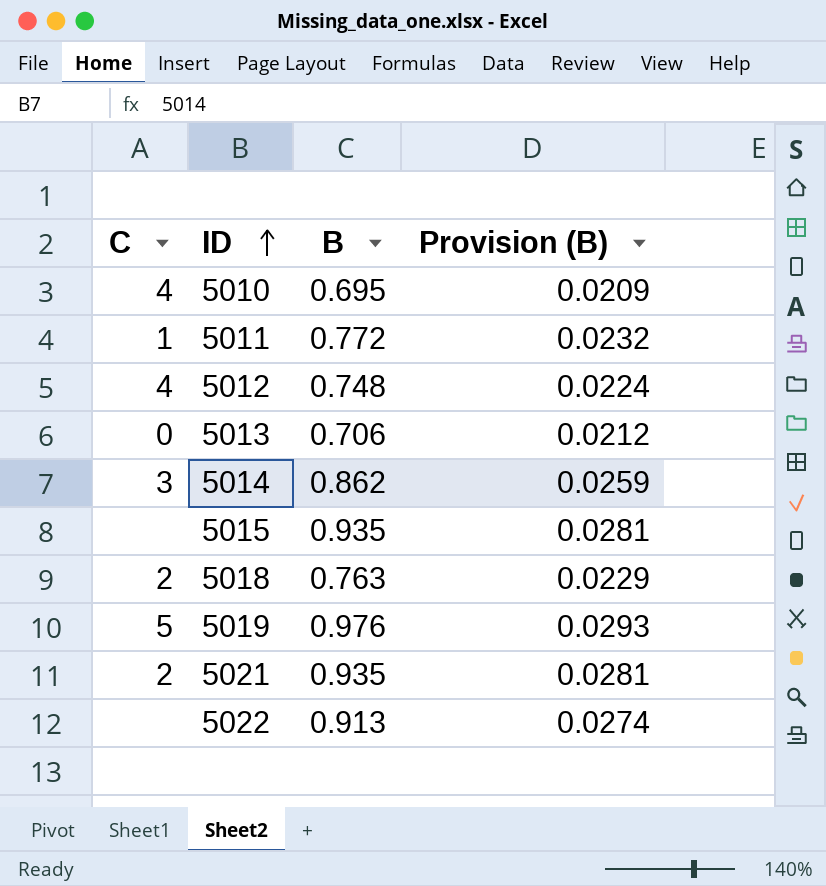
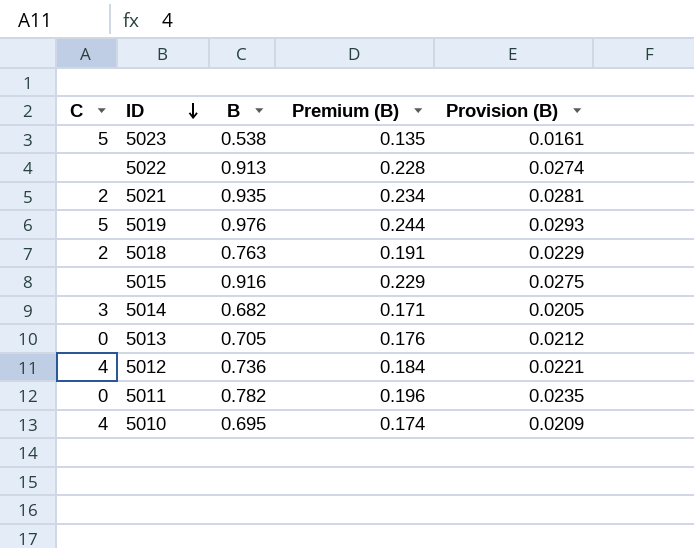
row order: ID ascending -> ID descending
column Premium (B) | formula: none -> [B] * 0.25
row 5023: none -> 5 | 0.538 | 0.135 | 0.0161
5015 | B: 0.935 -> 0.916
5015 | Provision (B): 0.0281 -> 0.0275
5014 | B: 0.862 -> 0.682
5014 | Provision (B): 0.0259 -> 0.0205
5013 | B: 0.706 -> 0.705
5012 | B: 0.748 -> 0.736
5012 | Provision (B): 0.0224 -> 0.0221
5011 | C: 1 -> 0
5011 | B: 0.772 -> 0.782
5011 | Provision (B): 0.0232 -> 0.0235

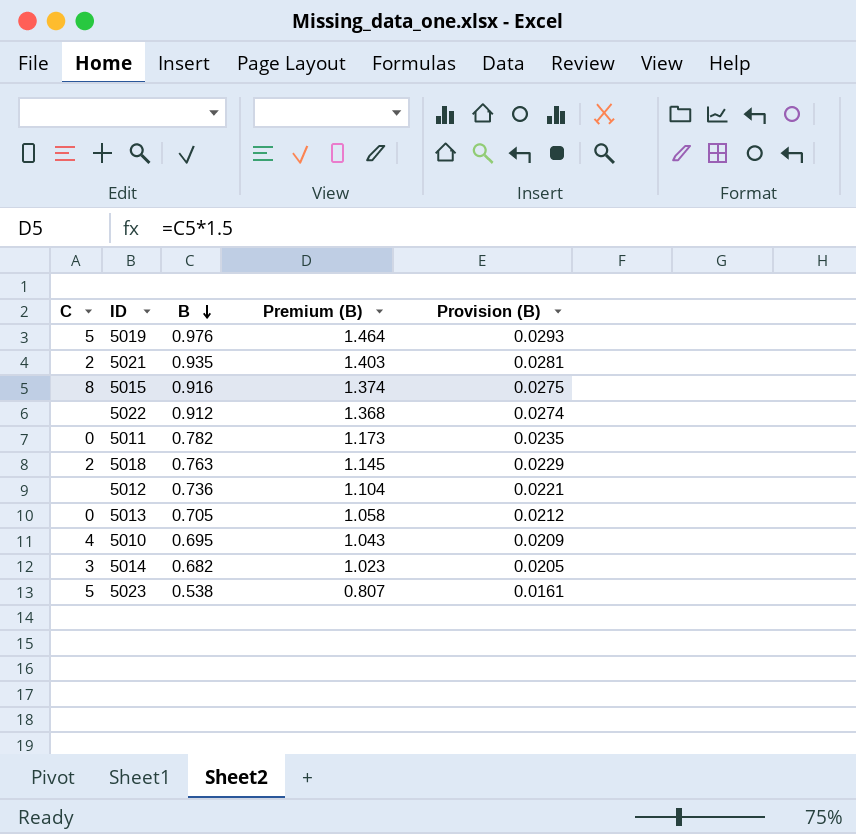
row order: ID descending -> B descending
column Premium (B) | formula: [B] * 0.25 -> [B] * 1.5
5015 | C: none -> 8
5022 | B: 0.913 -> 0.912
5012 | C: 4 -> none

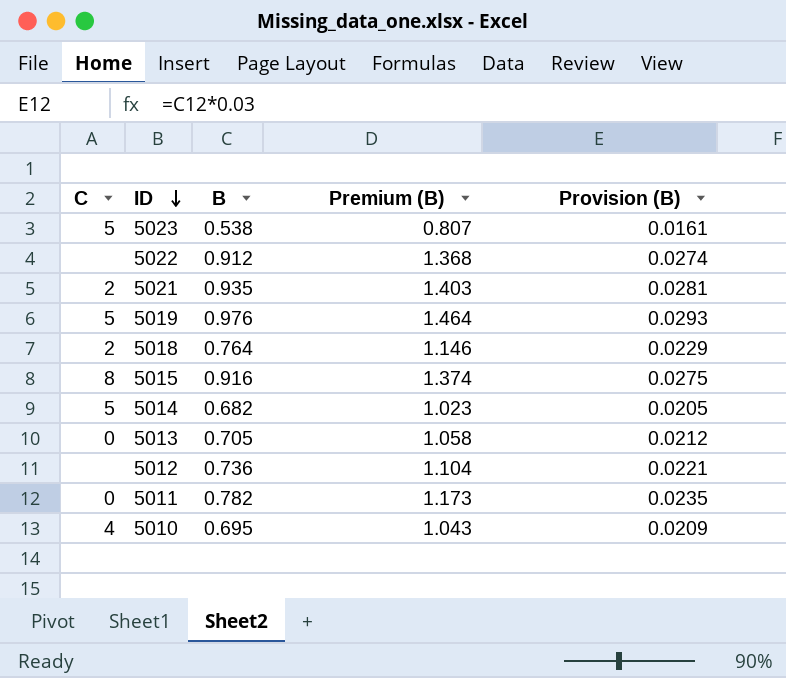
row order: B descending -> ID descending
5018 | B: 0.763 -> 0.764
5018 | Premium (B): 1.145 -> 1.146
5014 | C: 3 -> 5

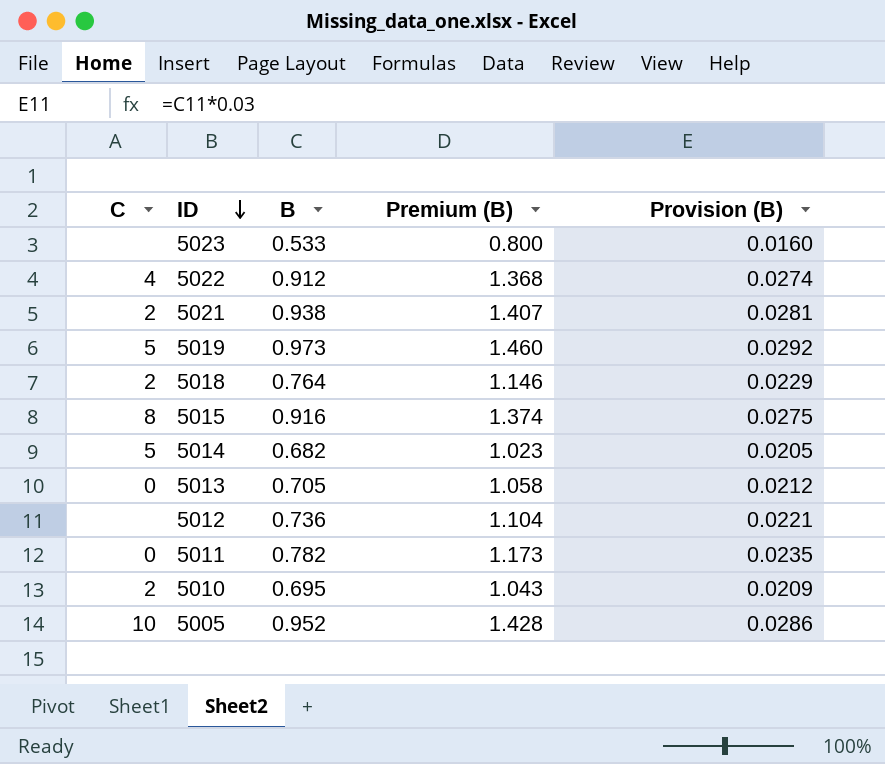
5023 | C: 5 -> none
5023 | B: 0.538 -> 0.533
5023 | Premium (B): 0.807 -> 0.800
5023 | Provision (B): 0.0161 -> 0.0160
5022 | C: none -> 4
5021 | B: 0.935 -> 0.938
5021 | Premium (B): 1.403 -> 1.407
5019 | B: 0.976 -> 0.973
5019 | Premium (B): 1.464 -> 1.460
5019 | Provision (B): 0.0293 -> 0.0292
5010 | C: 4 -> 2
row 5005: none -> 10 | 0.952 | 1.428 | 0.0286

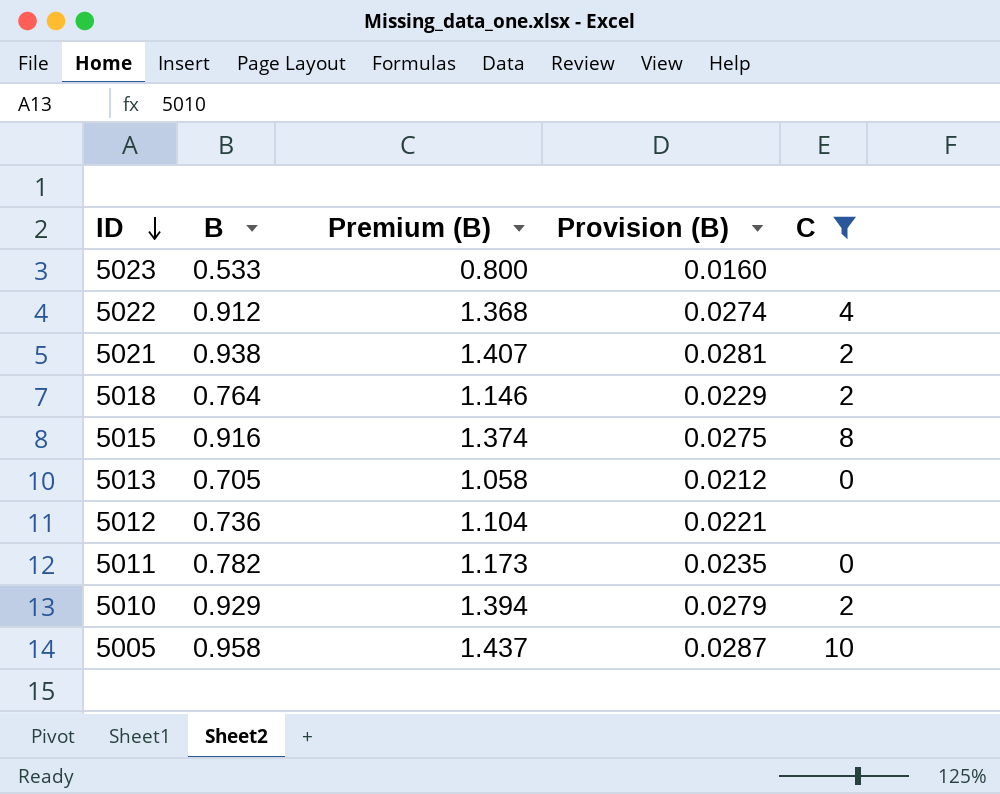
filter: none -> C != 5
column C | position: 1 -> 5
5010 | B: 0.695 -> 0.929
5010 | Premium (B): 1.043 -> 1.394
5010 | Provision (B): 0.0209 -> 0.0279
5005 | B: 0.952 -> 0.958
5005 | Premium (B): 1.428 -> 1.437
5005 | Provision (B): 0.0286 -> 0.0287

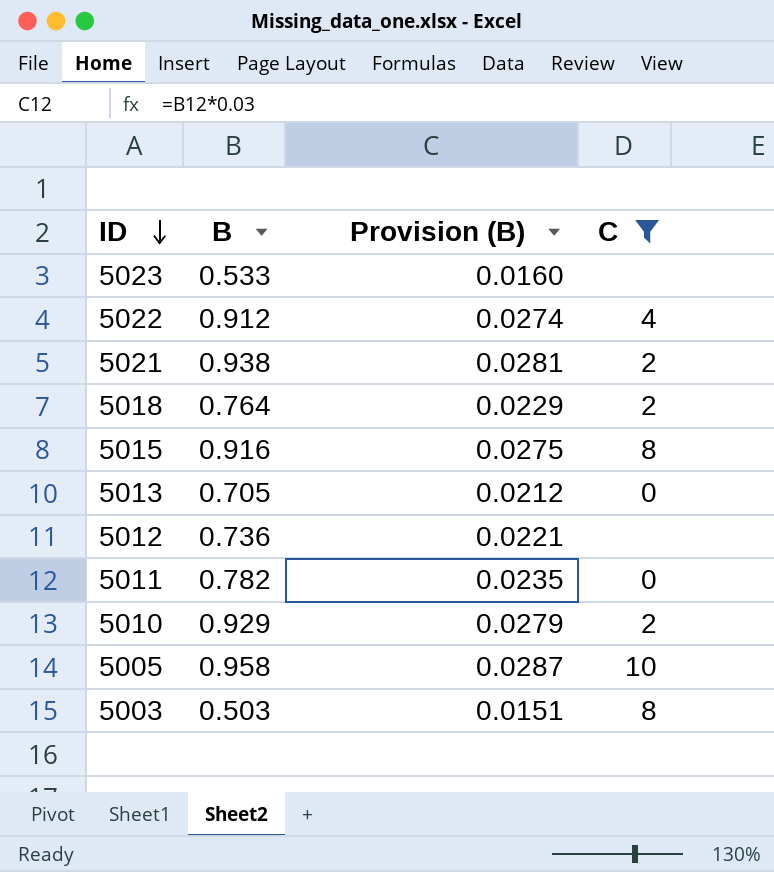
column Premium (B) | formula: [B] * 1.5 -> none
row 5003: none -> 0.503 | 0.0151 | 8

